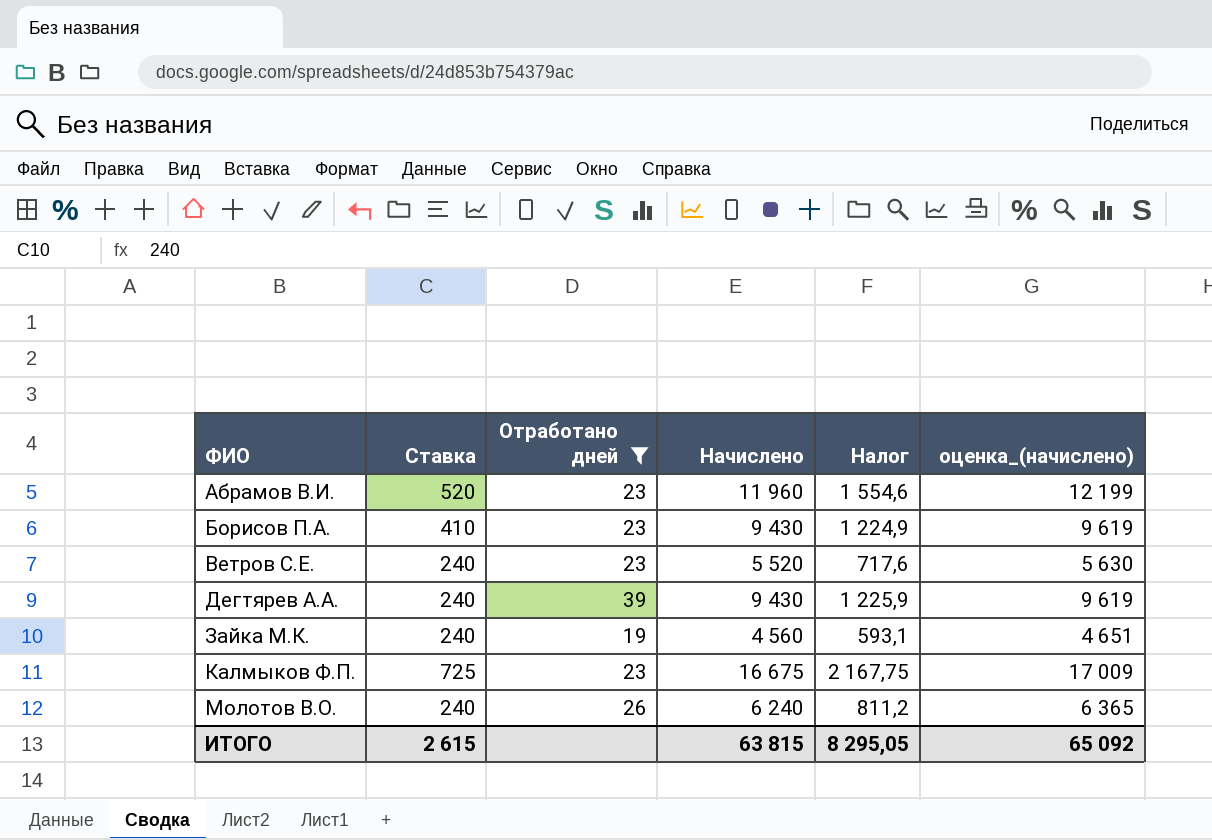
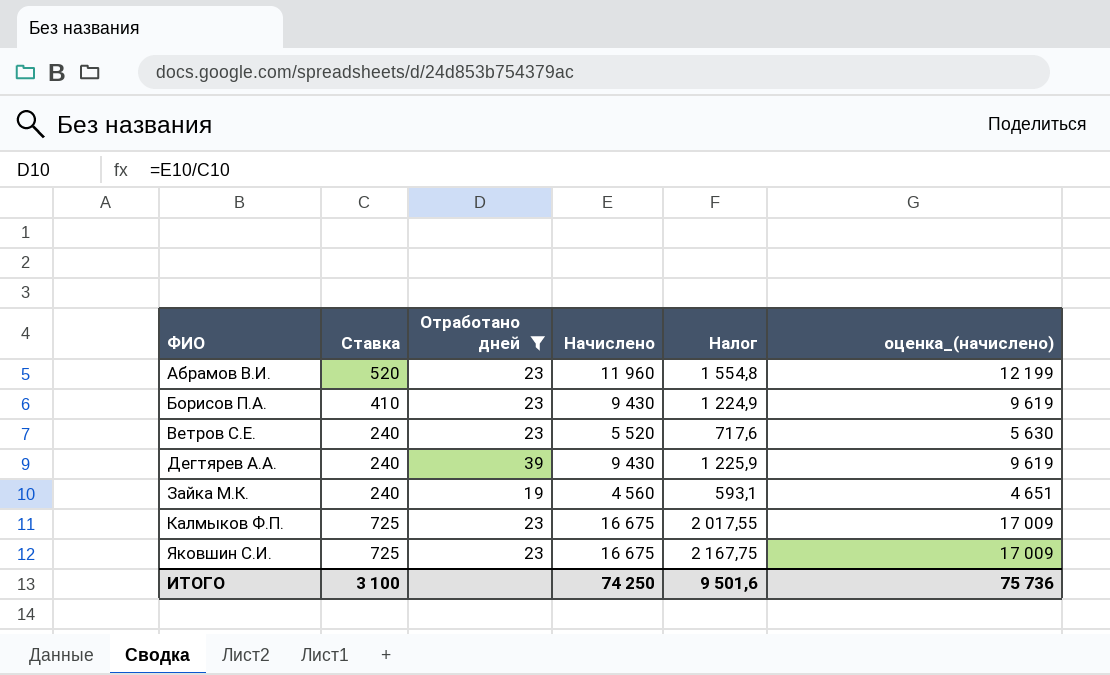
row Молотов В.О.: 240 | 26 | 6 240 | 811,2 | 6 365 -> none
Абрамов В.И. | Налог: 1 554,6 -> 1 554,8
Калмыков Ф.П. | Налог: 2 167,75 -> 2 017,55
row Яковшин С.И.: none -> 725 | 23 | 16 675 | 2 167,75 | 17 009
ИТОГО | Ставка: 2 615 -> 3 100
ИТОГО | Начислено: 63 815 -> 74 250
ИТОГО | Налог: 8 295,05 -> 9 501,6
ИТОГО | оценка_(начислено): 65 092 -> 75 736

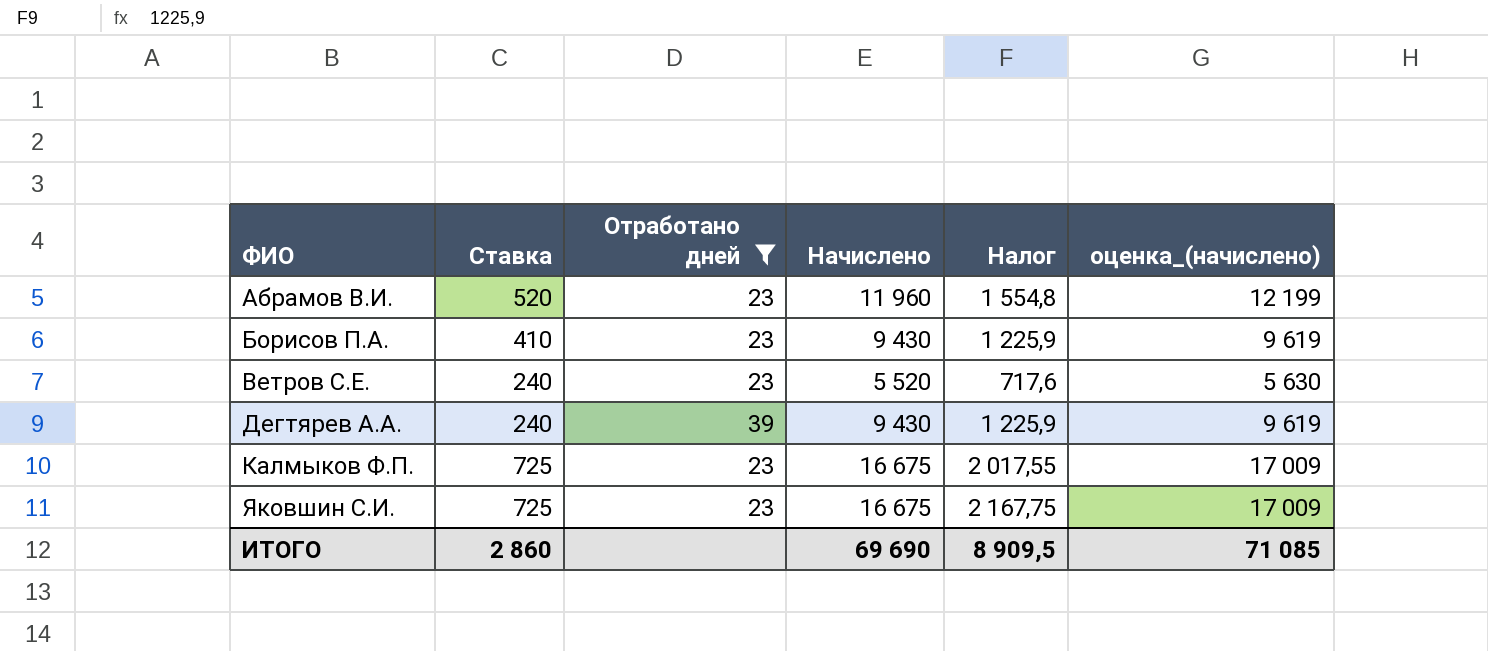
row Зайка М.К.: 240 | 19 | 4 560 | 593,1 | 4 651 -> none
Борисов П.А. | Налог: 1 224,9 -> 1 225,9
ИТОГО | Ставка: 3 100 -> 2 860
ИТОГО | Начислено: 74 250 -> 69 690
ИТОГО | Налог: 9 501,6 -> 8 909,5
ИТОГО | оценка_(начислено): 75 736 -> 71 085

